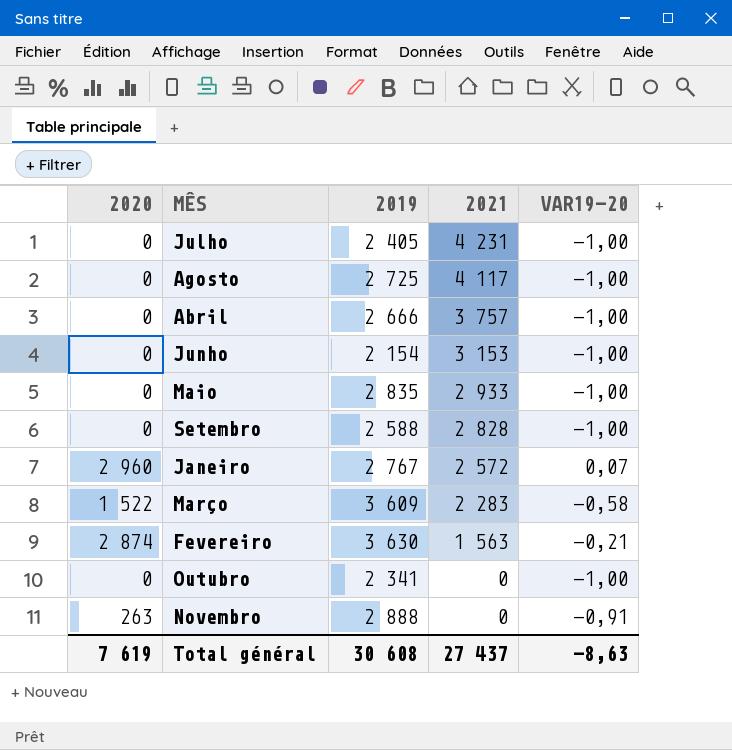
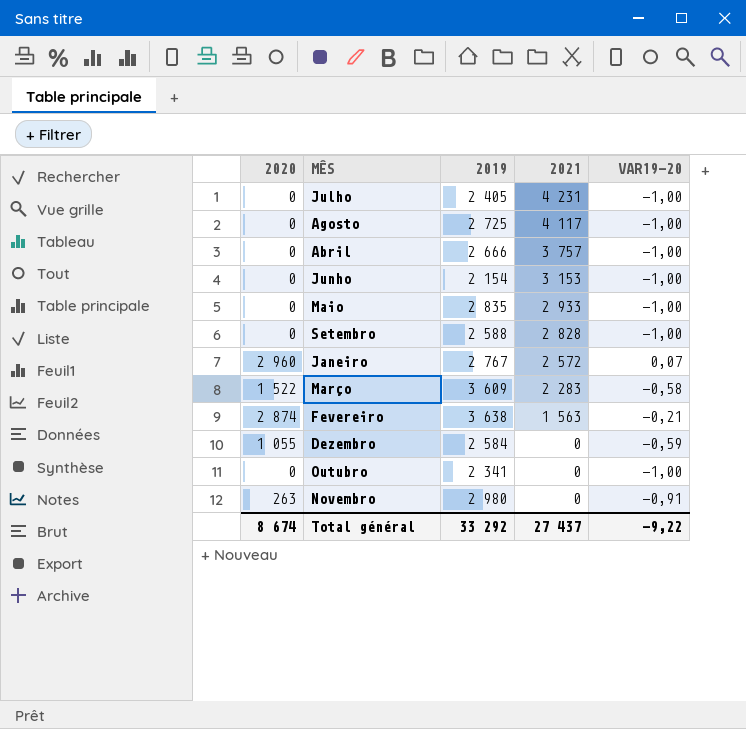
Fevereiro | 2019: 3 630 -> 3 638
row Dezembro: none -> 1 055 | 2 584 | 0 | -0,59
Novembro | 2019: 2 888 -> 2 980
Total général | 2020: 7 619 -> 8 674
Total général | 2019: 30 608 -> 33 292
Total général | VAR19-20: -8,63 -> -9,22

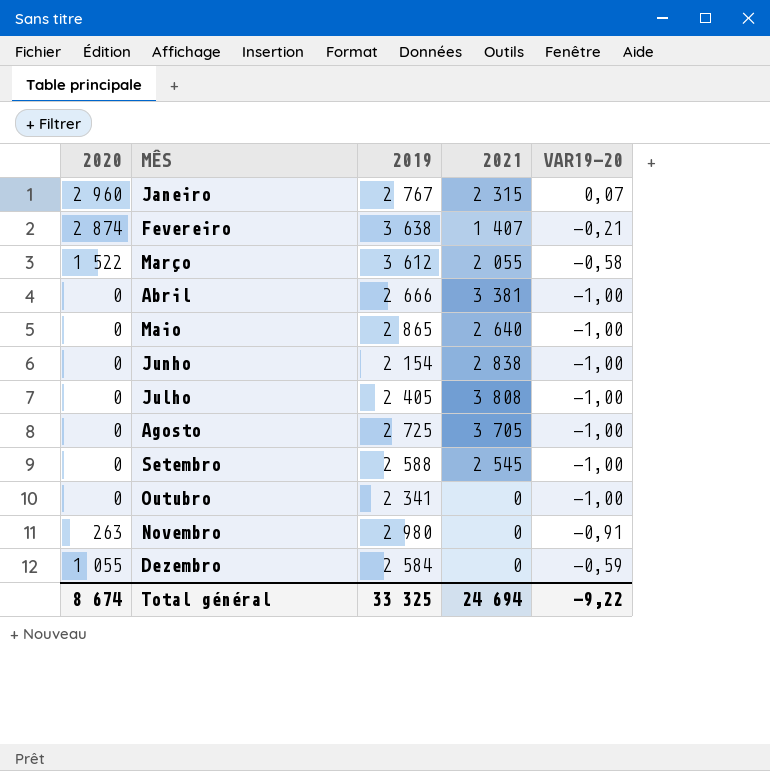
row order: 2021 descending -> MÊS ascending
Janeiro | 2021: 2 572 -> 2 315
Fevereiro | 2021: 1 563 -> 1 407
Março | 2019: 3 609 -> 3 612
Março | 2021: 2 283 -> 2 055
Abril | 2021: 3 757 -> 3 381
Maio | 2019: 2 835 -> 2 865
Maio | 2021: 2 933 -> 2 640
Junho | 2021: 3 153 -> 2 838
Julho | 2021: 4 231 -> 3 808
Agosto | 2021: 4 117 -> 3 705
Setembro | 2021: 2 828 -> 2 545
Total général | 2019: 33 292 -> 33 325
Total général | 2021: 27 437 -> 24 694

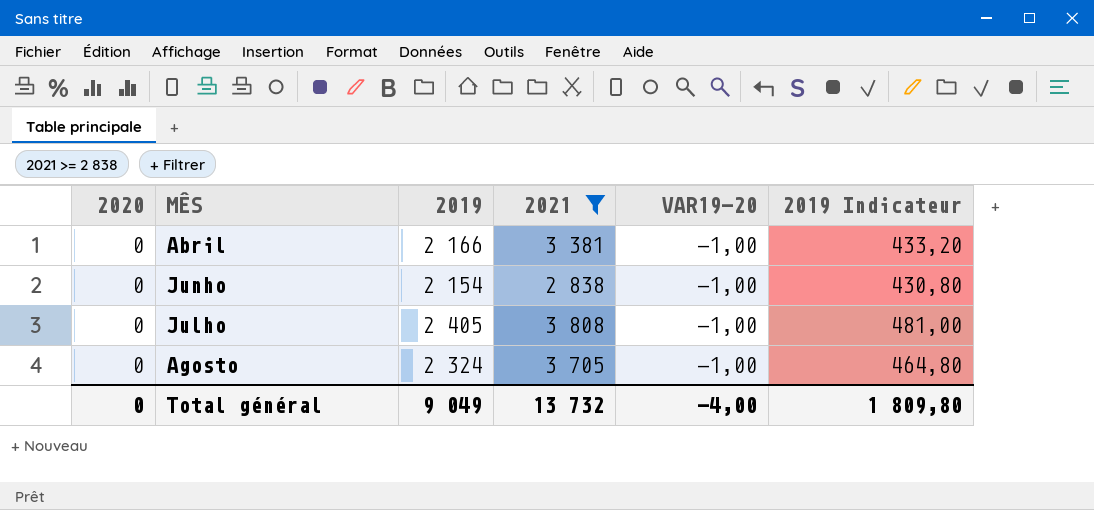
filter: none -> 2021 >= 2 838
column 2019 Indicateur | formula: none -> [2019] * 0,2
Abril | 2019: 2 666 -> 2 166
Agosto | 2019: 2 725 -> 2 324
Total général | 2020: 8 674 -> 0
Total général | 2019: 33 325 -> 9 049
Total général | 2021: 24 694 -> 13 732
Total général | VAR19-20: -9,22 -> -4,00

